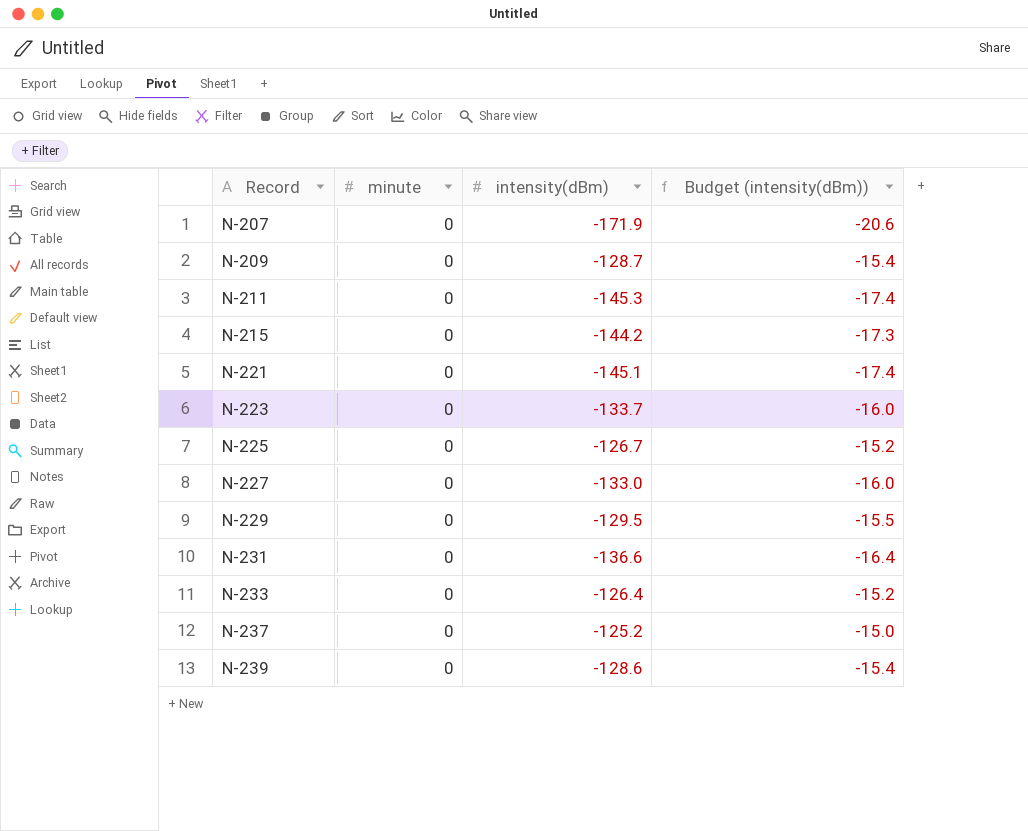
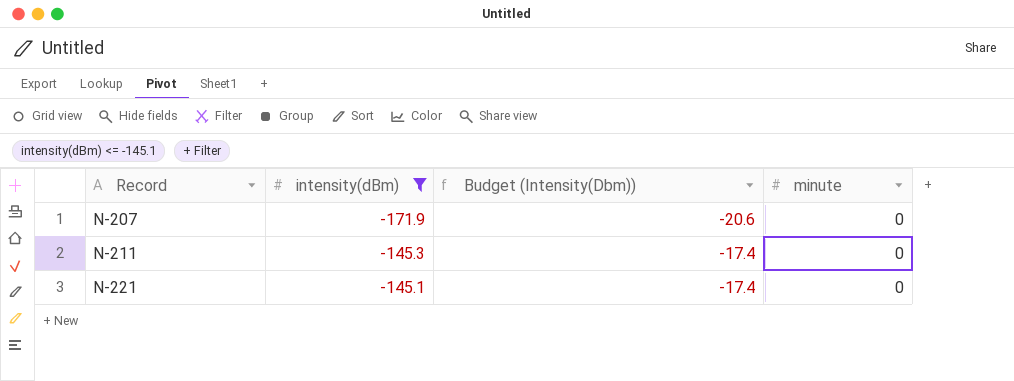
filter: none -> intensity(dBm) <= -145.1
column name: Budget (intensity(dBm)) -> Budget (Intensity(Dbm))
column minute | position: 2 -> 4

